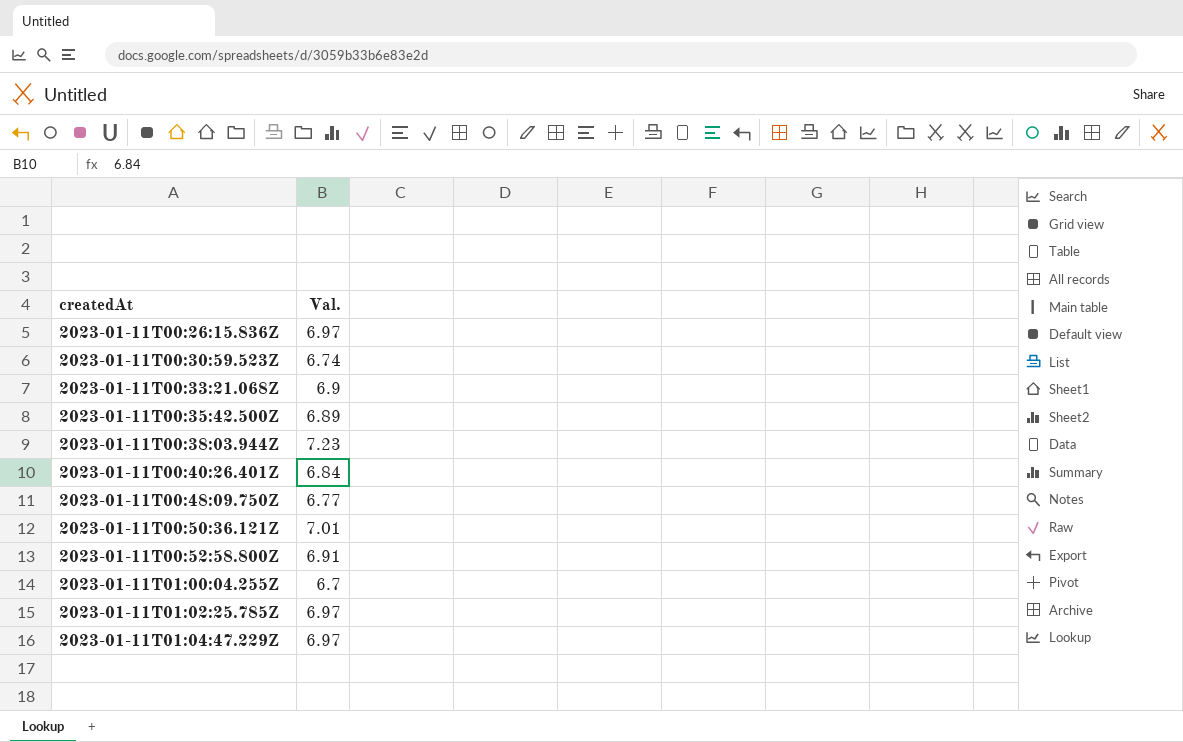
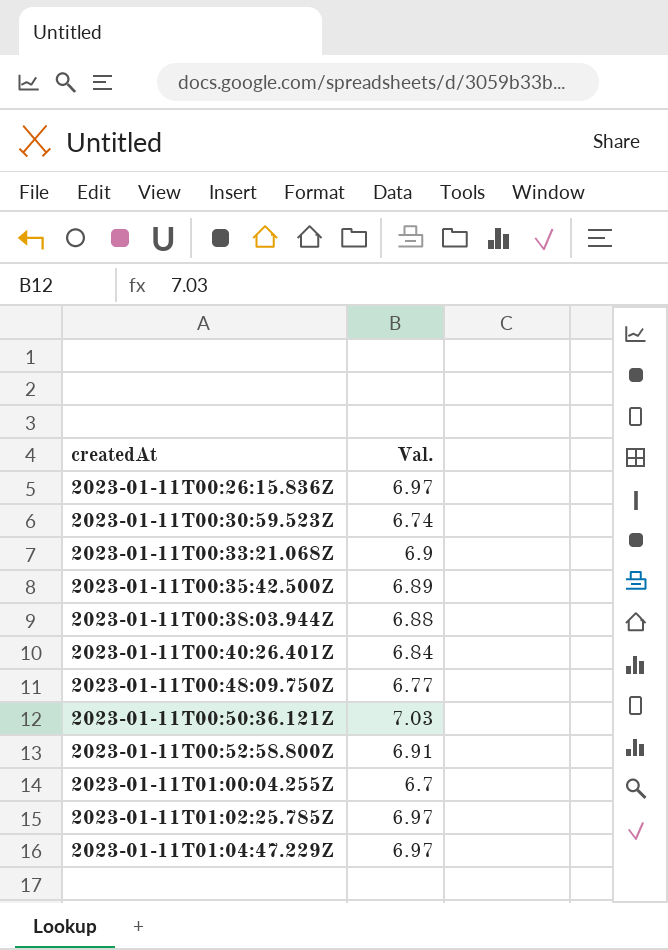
2023-01-11T00:38:03.944Z | Val.: 7.23 -> 6.88
2023-01-11T00:50:36.121Z | Val.: 7.01 -> 7.03

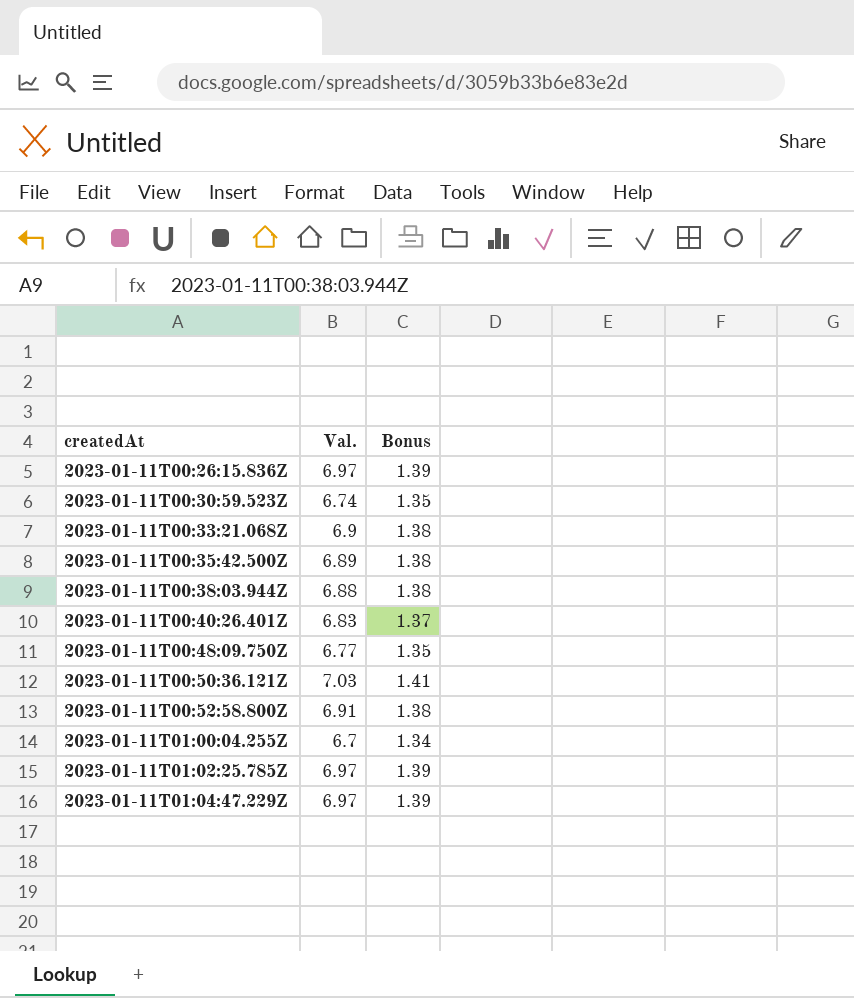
column Bonus | formula: none -> [Val.] * 0.2
2023-01-11T00:40:26.401Z | Val.: 6.84 -> 6.83

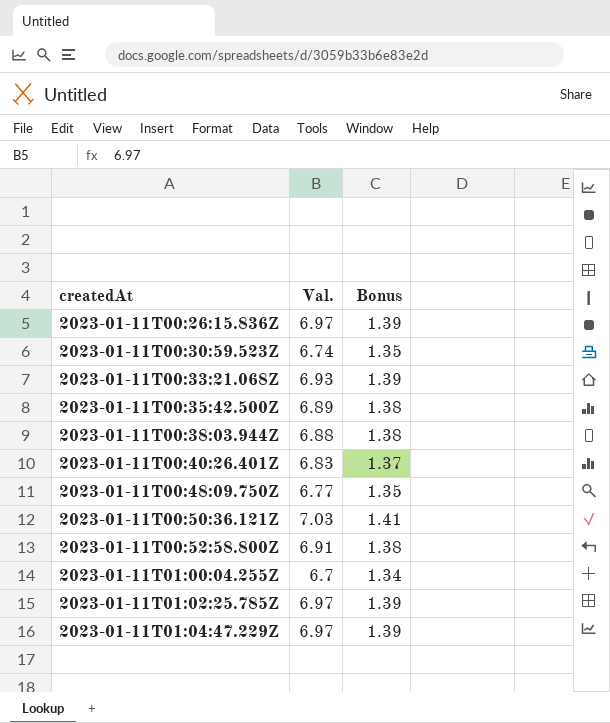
2023-01-11T00:33:21.068Z | Val.: 6.9 -> 6.93
2023-01-11T00:33:21.068Z | Bonus: 1.38 -> 1.39

